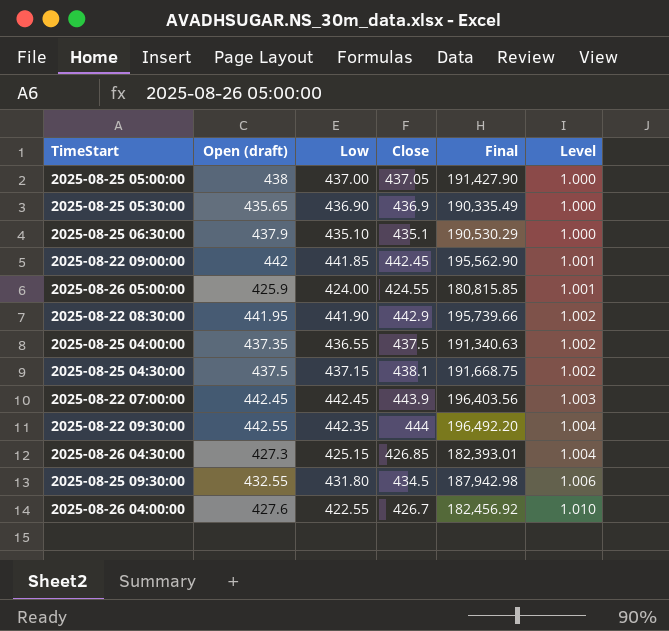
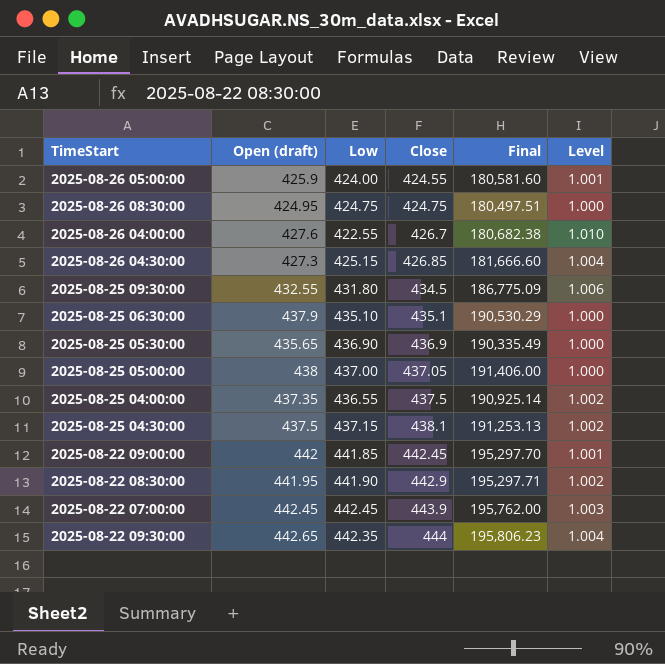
row order: Level ascending -> Close ascending
column Final | formula: [Open (draft)] * [Close] -> [Open (draft)] * [Low]
row 2025-08-26 08:30:00: none -> 424.95 | 424.75 | 424.75 | 180,497.51 | 1.000
2025-08-22 09:30:00 | Open (draft): 442.55 -> 442.65

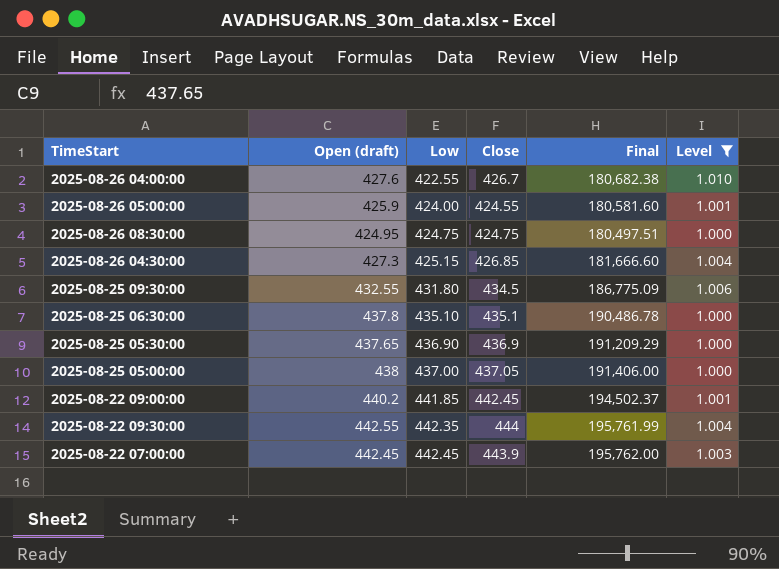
filter: none -> Level != 1.002
row order: Close ascending -> Low ascending
2025-08-25 06:30:00 | Open (draft): 437.9 -> 437.8
2025-08-25 06:30:00 | Final: 190,530.29 -> 190,486.78
2025-08-25 05:30:00 | Open (draft): 435.65 -> 437.65
2025-08-25 05:30:00 | Final: 190,335.49 -> 191,209.29
2025-08-22 09:00:00 | Open (draft): 442 -> 440.2
2025-08-22 09:00:00 | Final: 195,297.70 -> 194,502.37
2025-08-22 09:30:00 | Open (draft): 442.65 -> 442.55
2025-08-22 09:30:00 | Final: 195,806.23 -> 195,761.99

